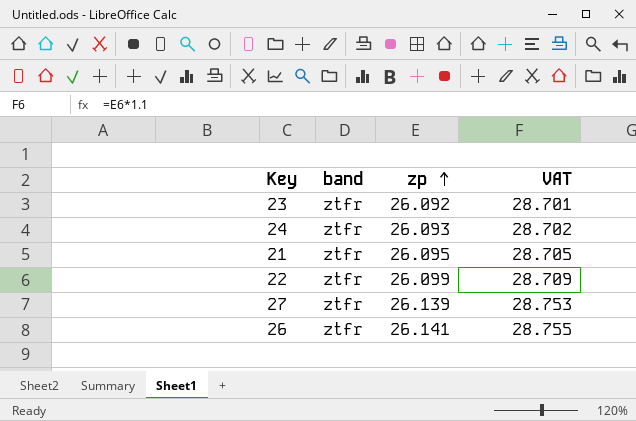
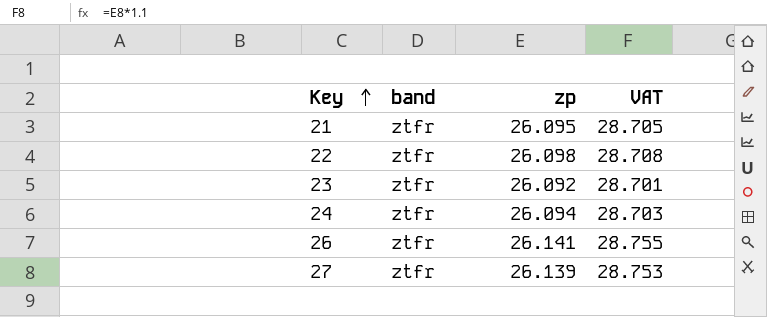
row order: zp ascending -> Key ascending
22 | zp: 26.099 -> 26.098
22 | VAT: 28.709 -> 28.708
24 | zp: 26.093 -> 26.094
24 | VAT: 28.702 -> 28.703

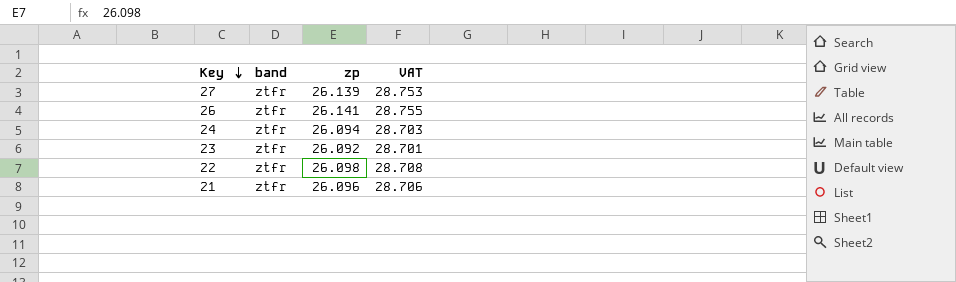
row order: Key ascending -> Key descending
21 | zp: 26.095 -> 26.096
21 | VAT: 28.705 -> 28.706

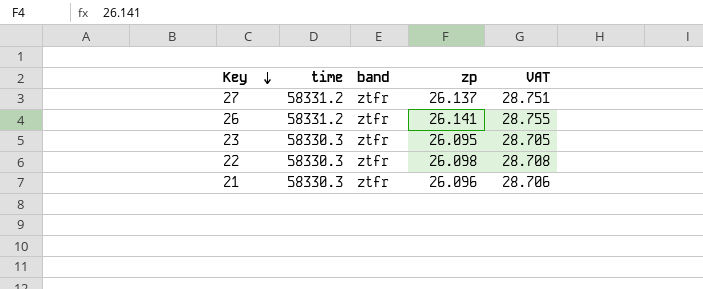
column time | position: none -> 2
row 24: ztfr | 26.094 | 28.703 -> none
27 | zp: 26.139 -> 26.137
27 | VAT: 28.753 -> 28.751
23 | zp: 26.092 -> 26.095
23 | VAT: 28.701 -> 28.705

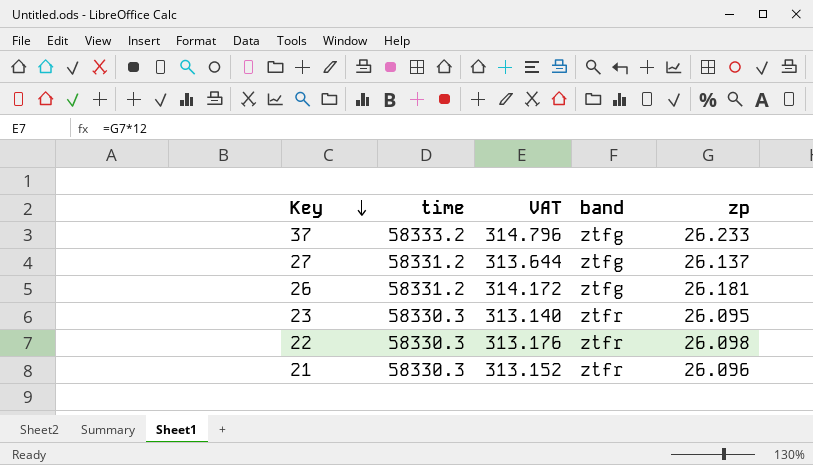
column VAT | formula: [zp] * 1.1 -> [zp] * 12
column VAT | position: 5 -> 3
row 37: none -> 58333.2 | 314.796 | ztfg | 26.233
27 | band: ztfr -> ztfg
26 | band: ztfr -> ztfg
26 | zp: 26.141 -> 26.181

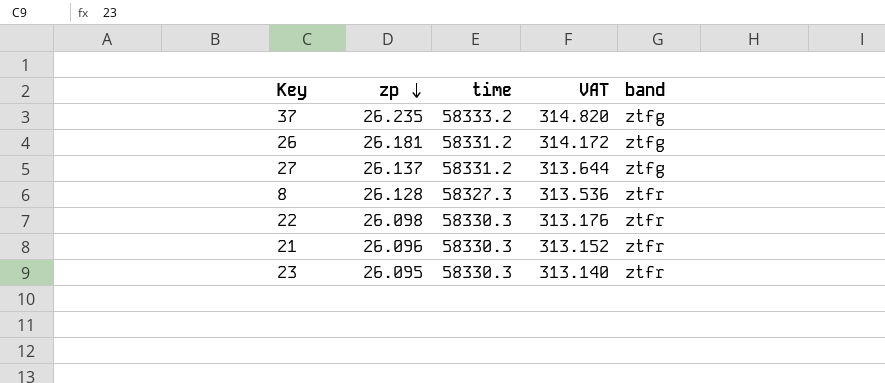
row order: Key descending -> zp descending
column zp | position: 5 -> 2
37 | zp: 26.233 -> 26.235
37 | VAT: 314.796 -> 314.820
row 8: none -> 26.128 | 58327.3 | 313.536 | ztfr

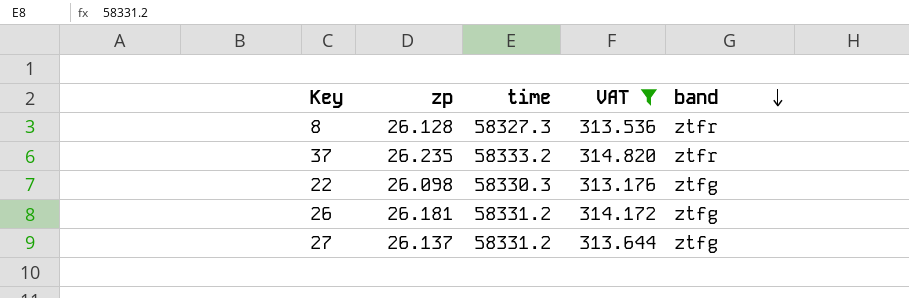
filter: none -> VAT >= 313.176
row order: zp descending -> band descending
37 | band: ztfg -> ztfr
22 | band: ztfr -> ztfg

